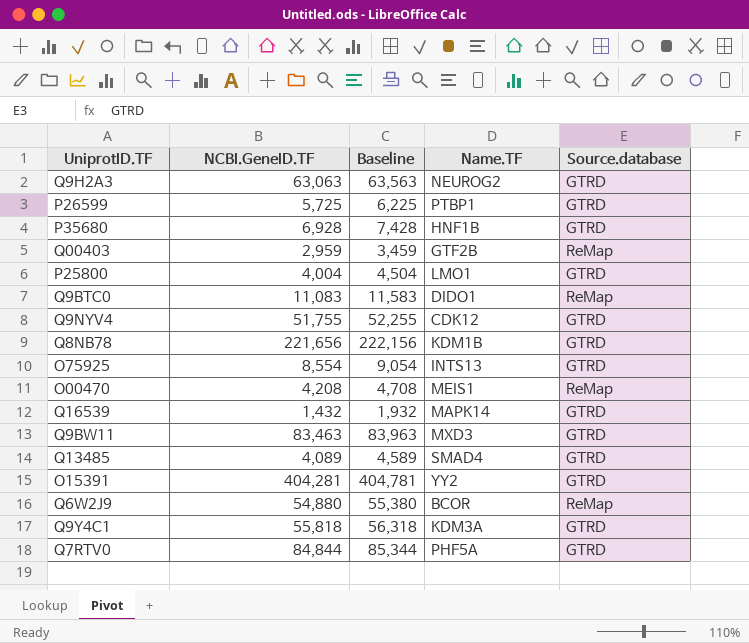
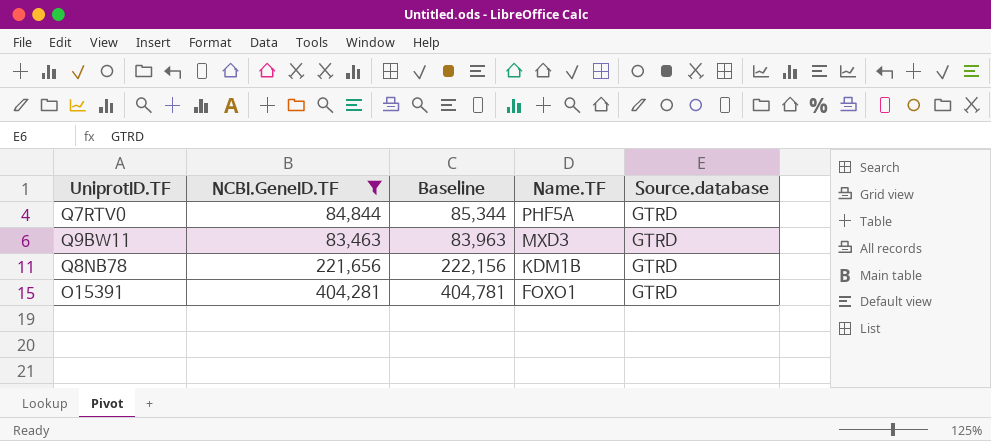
filter: none -> NCBI.GeneID.TF >= 83,463
row order: none -> Name.TF descending
O15391 | Name.TF: YY2 -> FOXO1

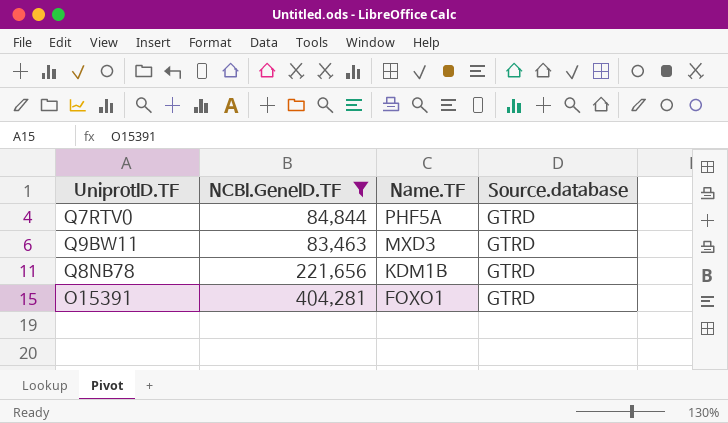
column Baseline | formula: [NCBI.GeneID.TF] + 500 -> none

